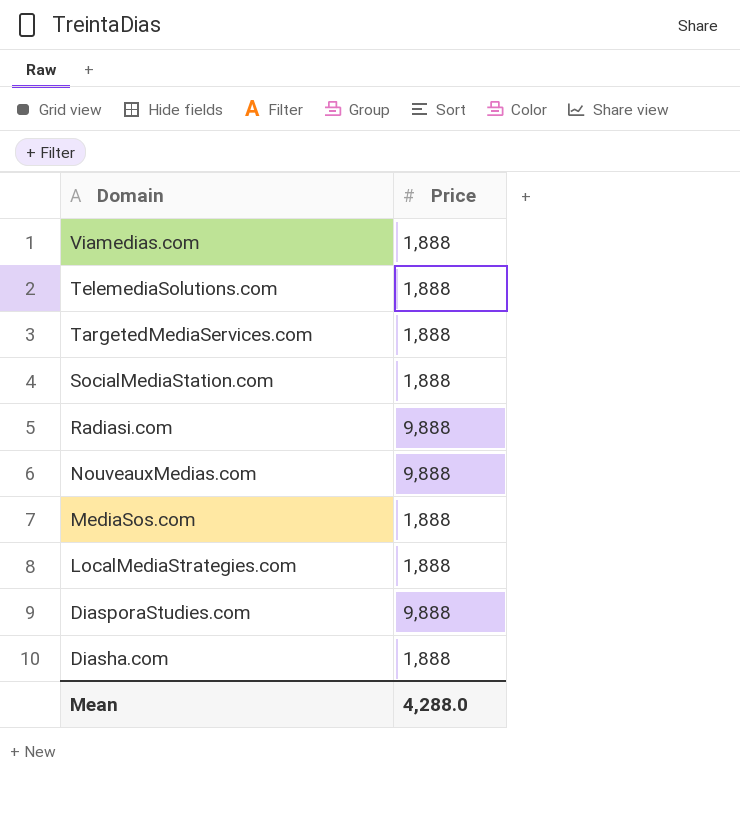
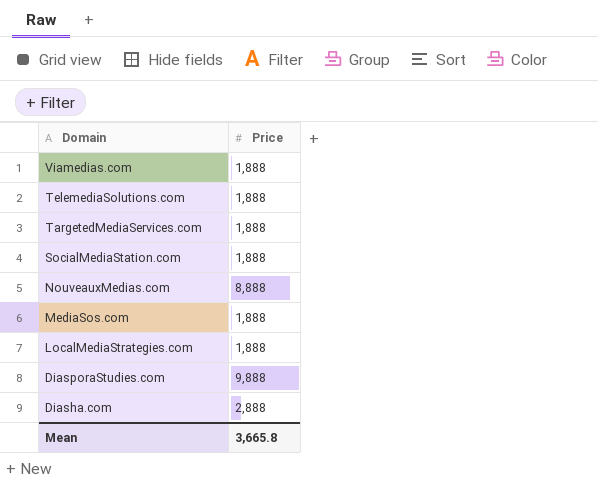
row Radiasi.com: 9,888 -> none
NouveauxMedias.com | Price: 9,888 -> 8,888
Diasha.com | Price: 1,888 -> 2,888
Mean | Price: 4,288.0 -> 3,665.8

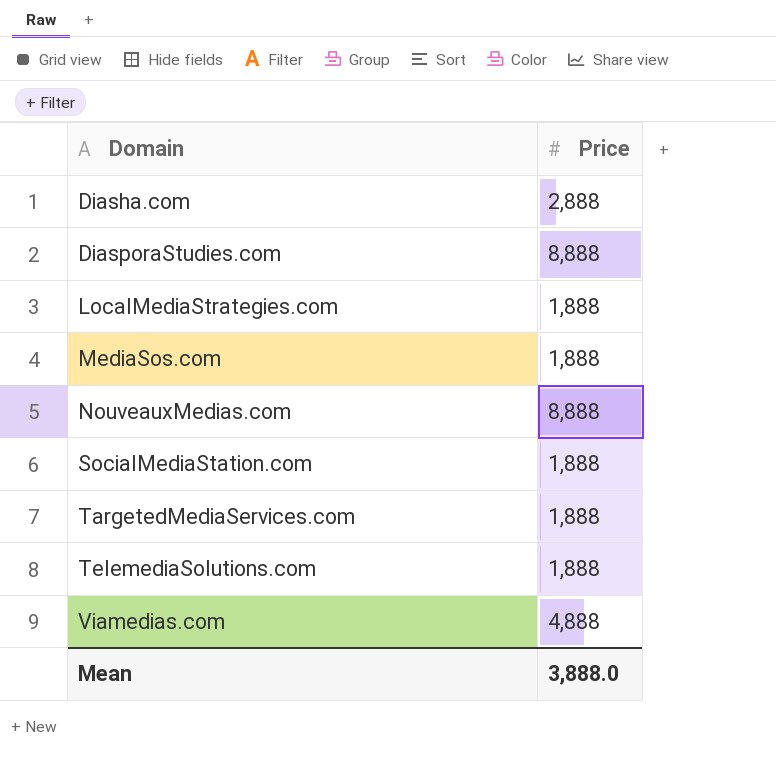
row order: Domain descending -> Domain ascending
DiasporaStudies.com | Price: 9,888 -> 8,888
Viamedias.com | Price: 1,888 -> 4,888
Mean | Price: 3,665.8 -> 3,888.0

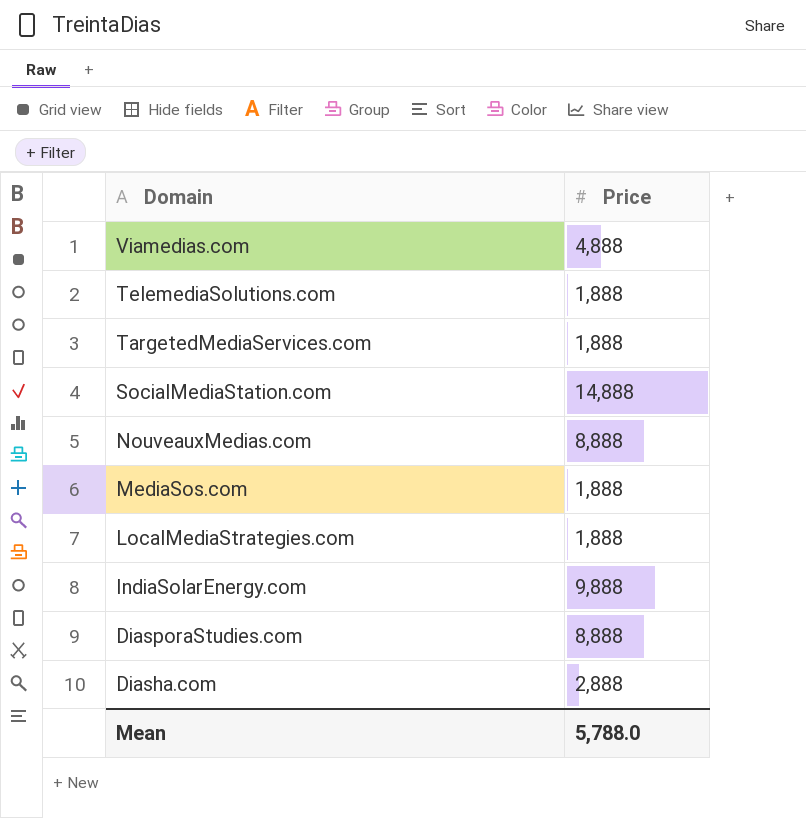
row order: Domain ascending -> Domain descending
SocialMediaStation.com | Price: 1,888 -> 14,888
row IndiaSolarEnergy.com: none -> 9,888
Mean | Price: 3,888.0 -> 5,788.0

